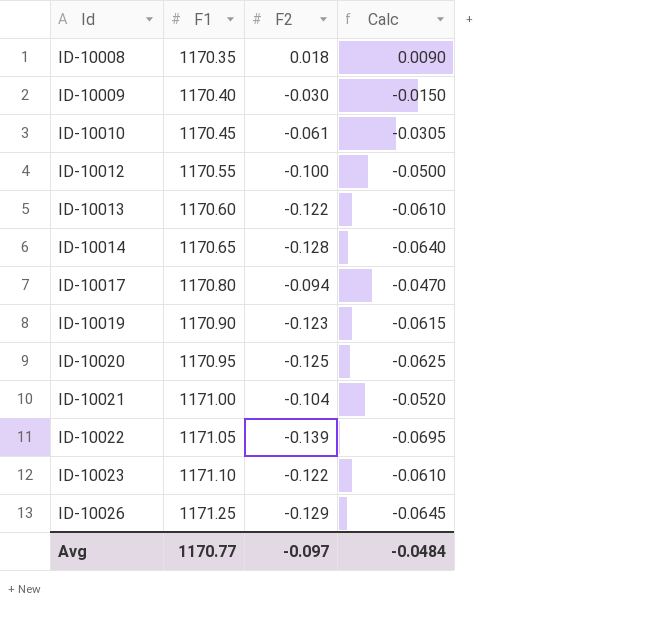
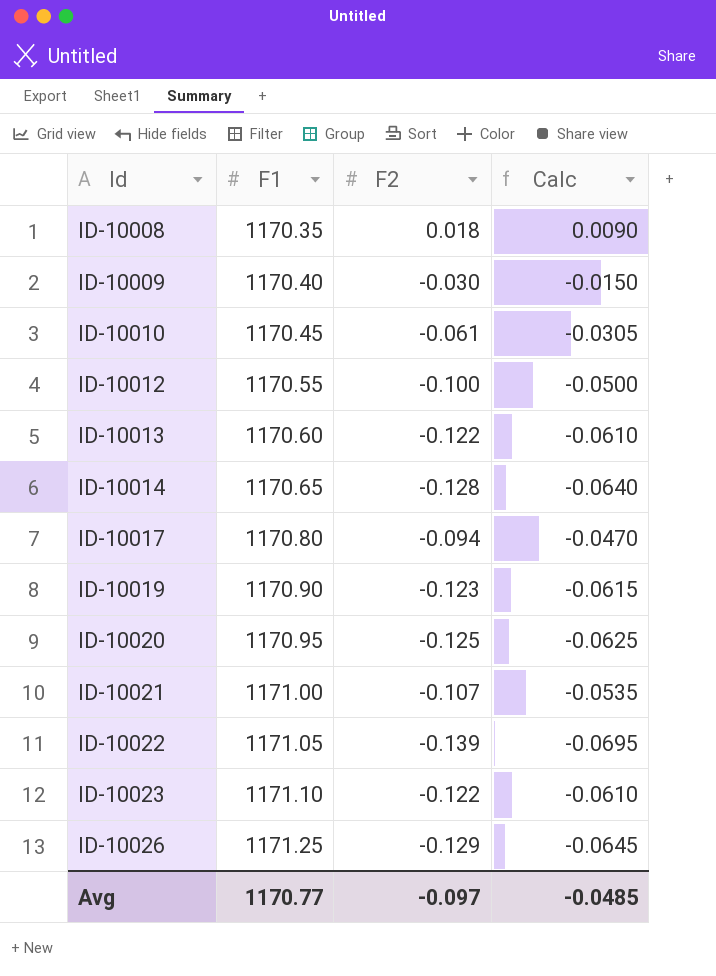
ID-10021 | F2: -0.104 -> -0.107
ID-10021 | Calc: -0.0520 -> -0.0535
Avg | Calc: -0.0484 -> -0.0485

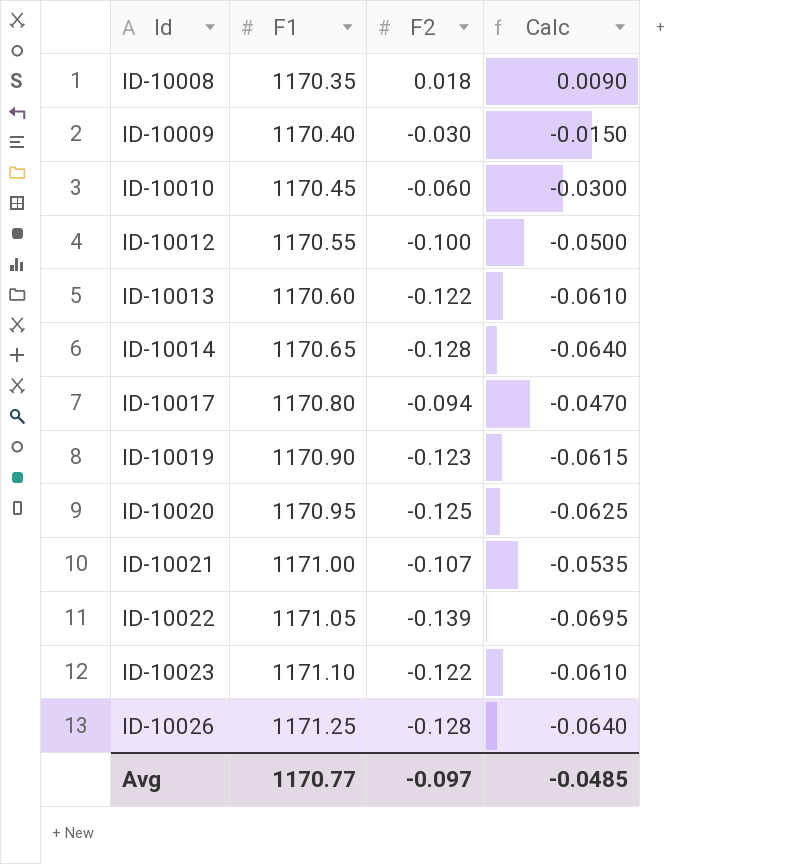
ID-10010 | F2: -0.061 -> -0.060
ID-10010 | Calc: -0.0305 -> -0.0300
ID-10026 | F2: -0.129 -> -0.128
ID-10026 | Calc: -0.0645 -> -0.0640

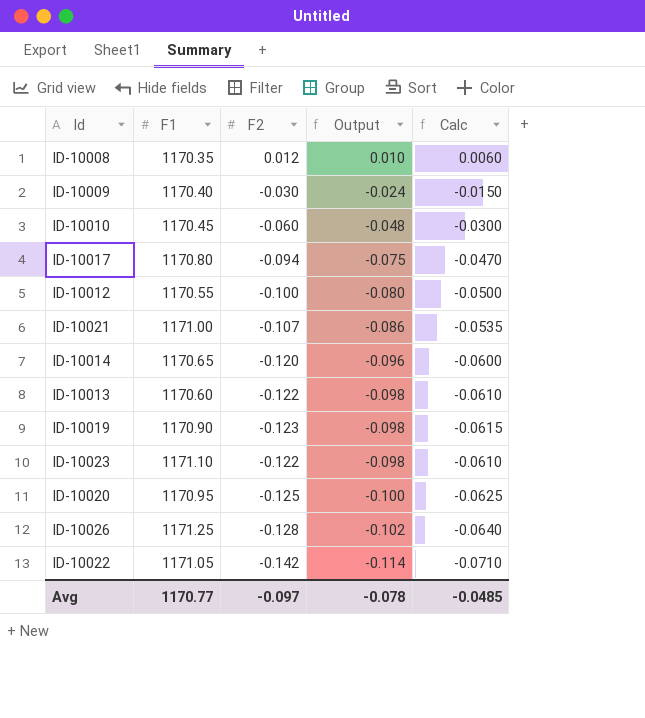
row order: Id ascending -> Output descending
column Output | formula: none -> [F2] * 0.8
ID-10008 | F2: 0.018 -> 0.012
ID-10008 | Calc: 0.0090 -> 0.0060
ID-10014 | F2: -0.128 -> -0.120
ID-10014 | Calc: -0.0640 -> -0.0600
ID-10022 | F2: -0.139 -> -0.142
ID-10022 | Calc: -0.0695 -> -0.0710

